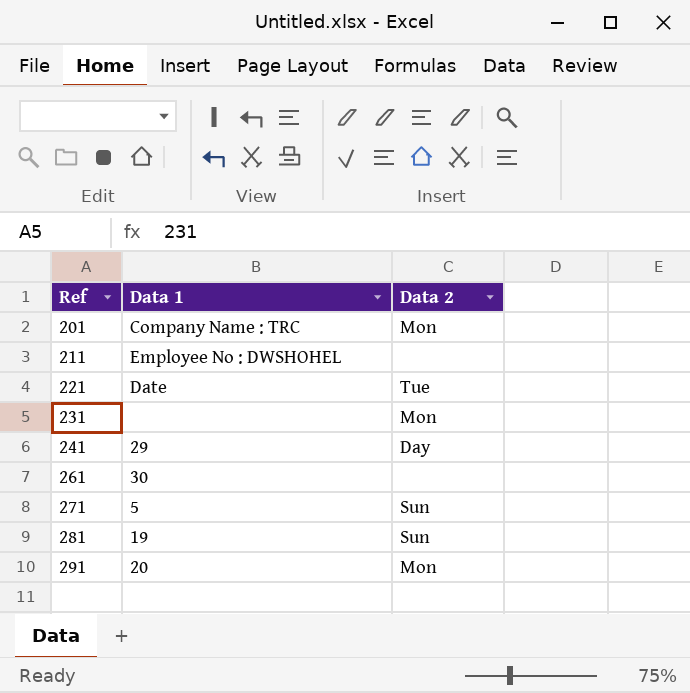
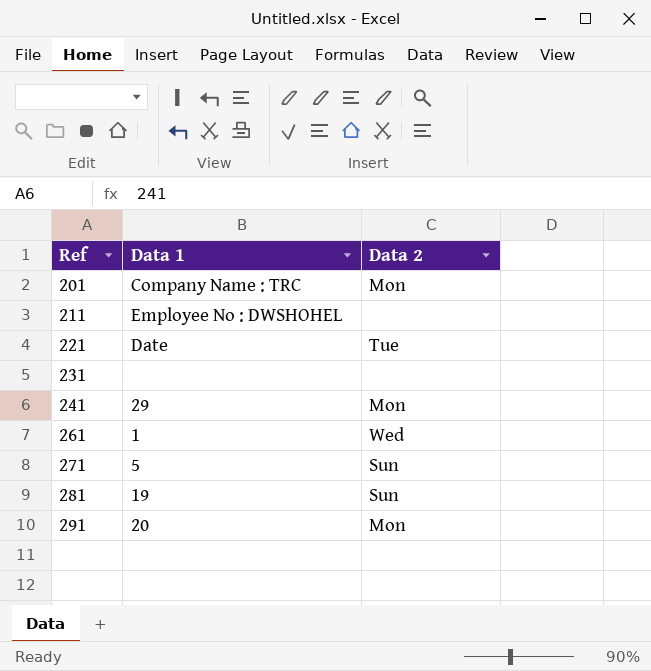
231 | Data 2: Mon -> none
241 | Data 2: Day -> Mon
261 | Data 1: 30 -> 1
261 | Data 2: none -> Wed

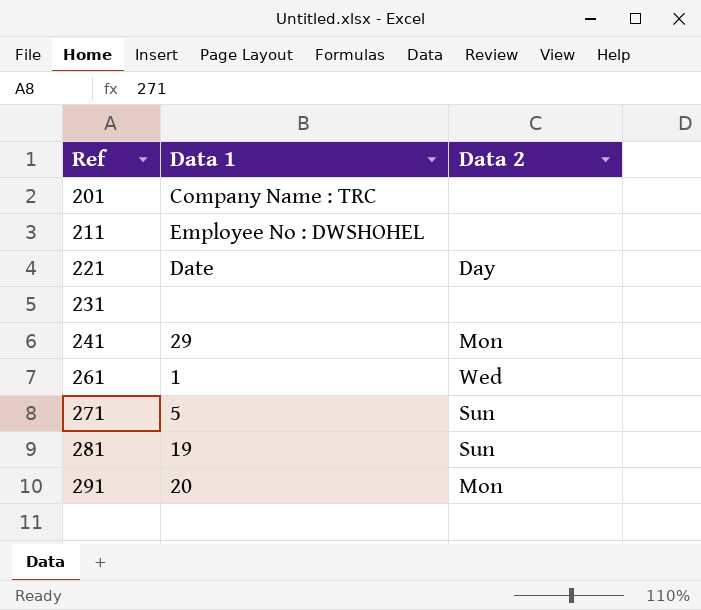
201 | Data 2: Mon -> none
221 | Data 2: Tue -> Day

